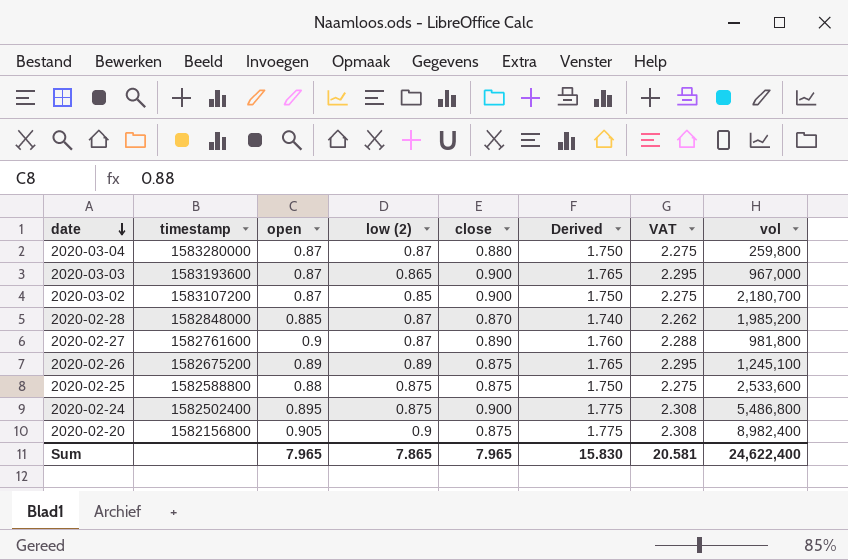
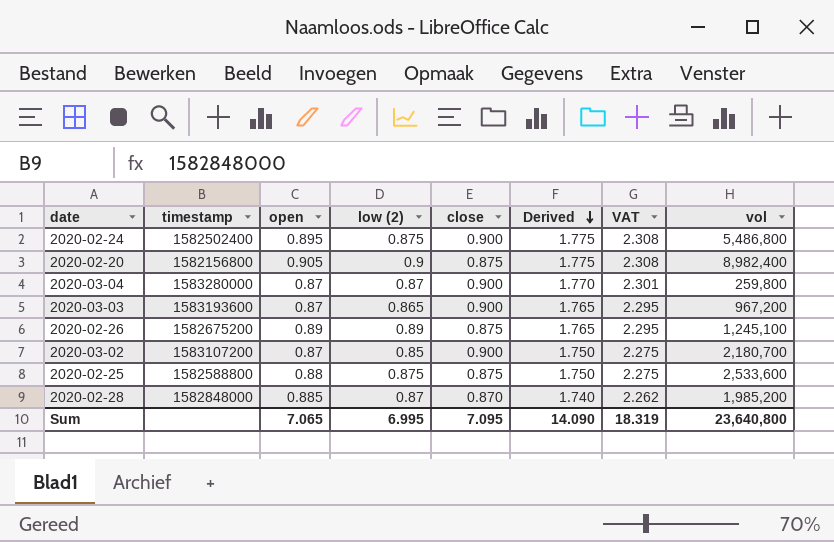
row order: date descending -> Derived descending
row 2020-02-27: 1582761600 | 0.9 | 0.87 | 0.890 | 1.760 | 2.288 | 981,800 -> none
2020-03-04 | close: 0.880 -> 0.900
2020-03-04 | Derived: 1.750 -> 1.770
2020-03-04 | VAT: 2.275 -> 2.301
2020-03-03 | vol: 967,000 -> 967,200
Sum | open: 7.965 -> 7.065
Sum | low (2): 7.865 -> 6.995
Sum | close: 7.965 -> 7.095
Sum | Derived: 15.830 -> 14.090
Sum | VAT: 20.581 -> 18.319
Sum | vol: 24,622,400 -> 23,640,800

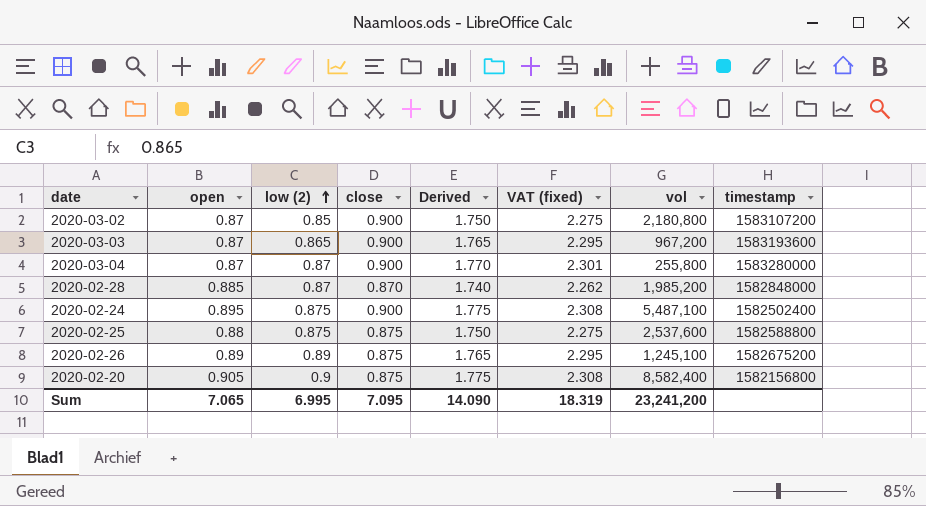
row order: Derived descending -> low (2) ascending
column name: VAT -> VAT (fixed)
column timestamp | position: 2 -> 8
2020-03-02 | vol: 2,180,700 -> 2,180,800
2020-03-04 | vol: 259,800 -> 255,800
2020-02-24 | vol: 5,486,800 -> 5,487,100
2020-02-25 | vol: 2,533,600 -> 2,537,600
2020-02-20 | vol: 8,982,400 -> 8,582,400
Sum | vol: 23,640,800 -> 23,241,200

